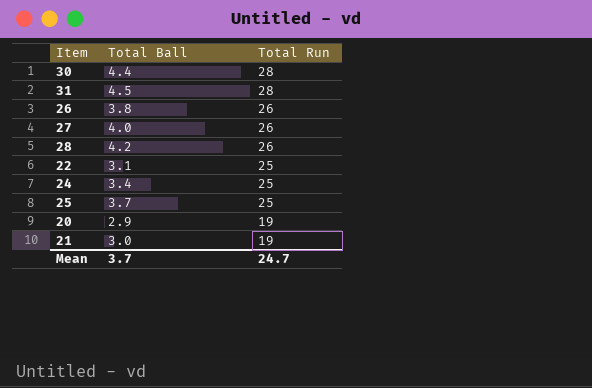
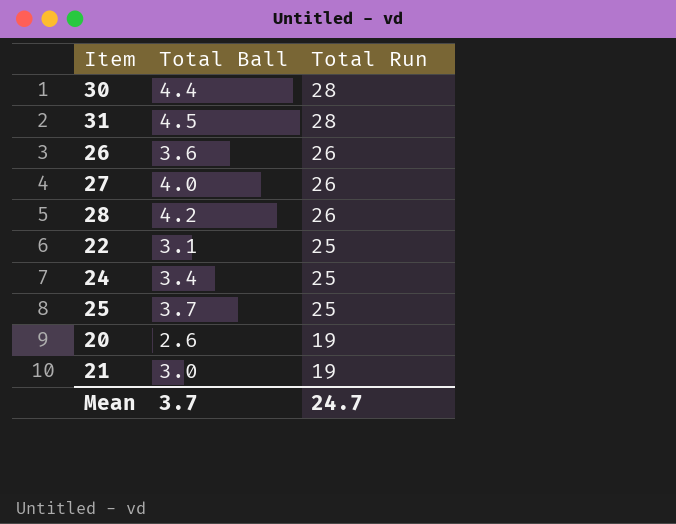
26 | Total Ball: 3.8 -> 3.6
20 | Total Ball: 2.9 -> 2.6

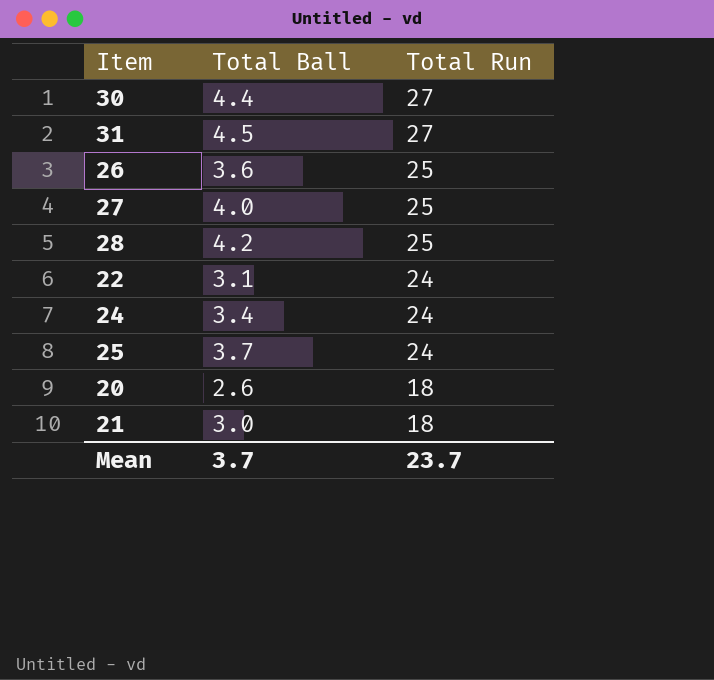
30 | Total Run: 28 -> 27
31 | Total Run: 28 -> 27
26 | Total Run: 26 -> 25
27 | Total Run: 26 -> 25
28 | Total Run: 26 -> 25
22 | Total Run: 25 -> 24
24 | Total Run: 25 -> 24
25 | Total Run: 25 -> 24
20 | Total Run: 19 -> 18
21 | Total Run: 19 -> 18
Mean | Total Run: 24.7 -> 23.7

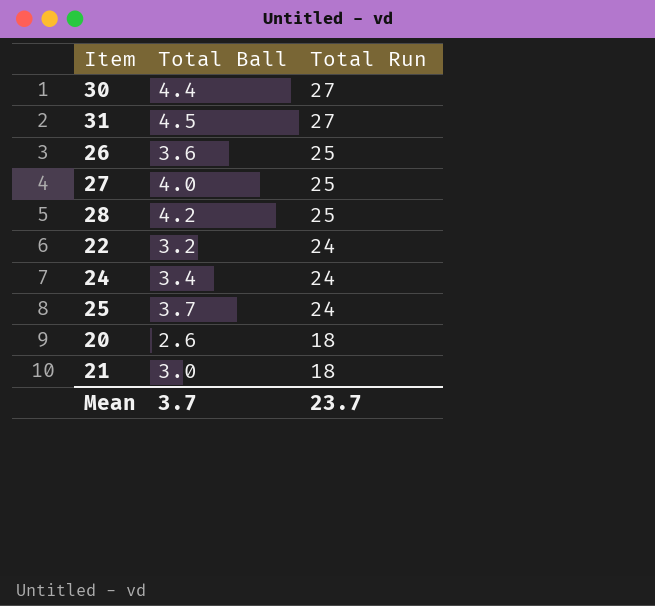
22 | Total Ball: 3.1 -> 3.2

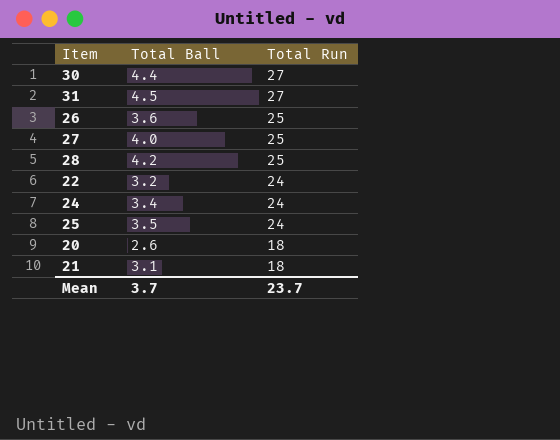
25 | Total Ball: 3.7 -> 3.5
21 | Total Ball: 3.0 -> 3.1

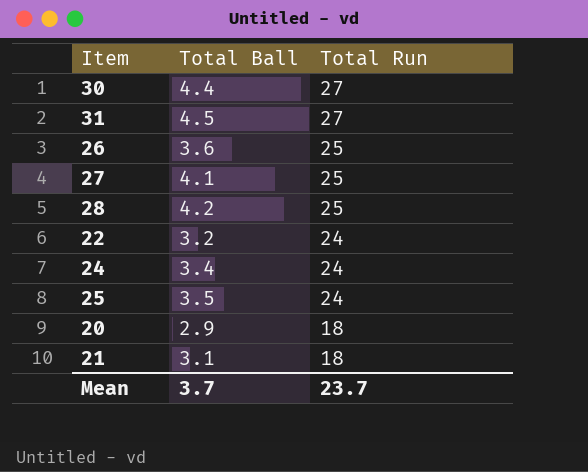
27 | Total Ball: 4.0 -> 4.1
20 | Total Ball: 2.6 -> 2.9

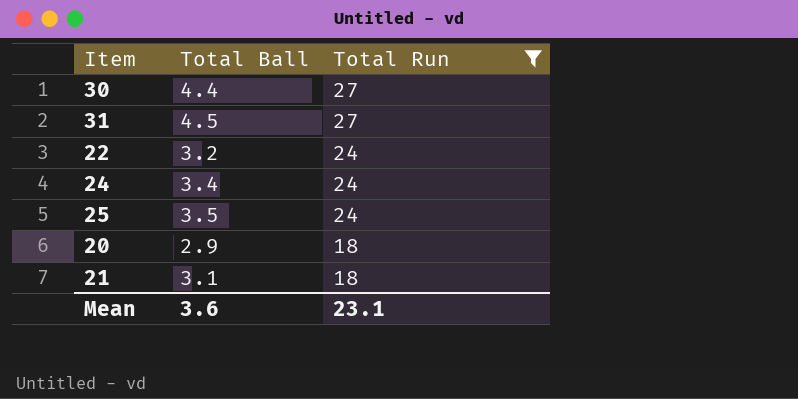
filter: none -> Total Run != 25
Mean | Total Ball: 3.7 -> 3.6
Mean | Total Run: 23.7 -> 23.1

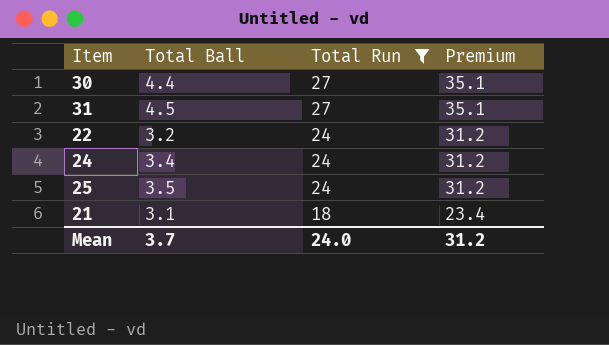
column Premium | formula: none -> [Total Run] * 1.3
row 20: 2.9 | 18 -> none
Mean | Total Ball: 3.6 -> 3.7
Mean | Total Run: 23.1 -> 24.0

